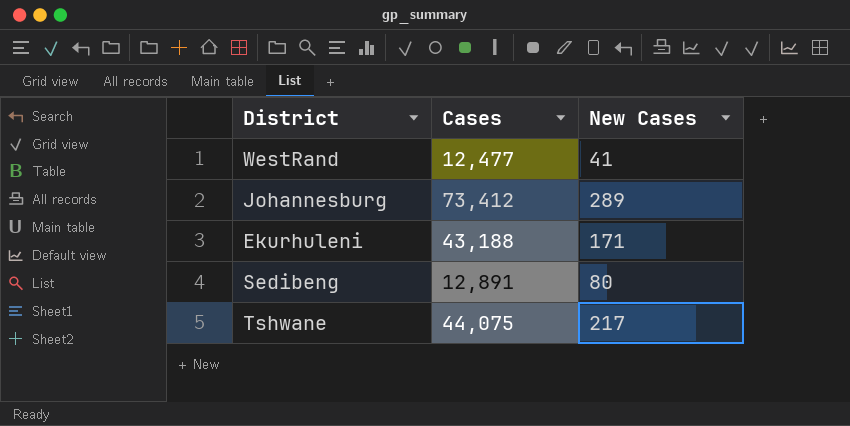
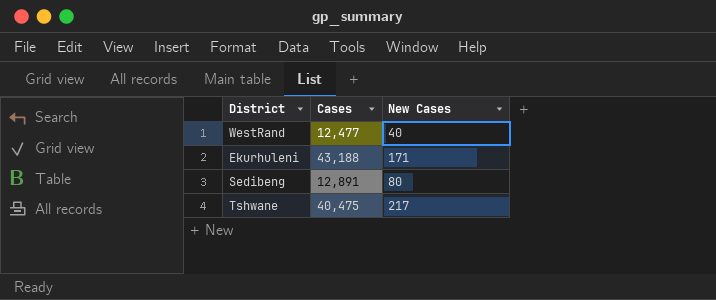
row Johannesburg: 73,412 | 289 -> none
WestRand | New Cases: 41 -> 40
Tshwane | Cases: 44,075 -> 40,475

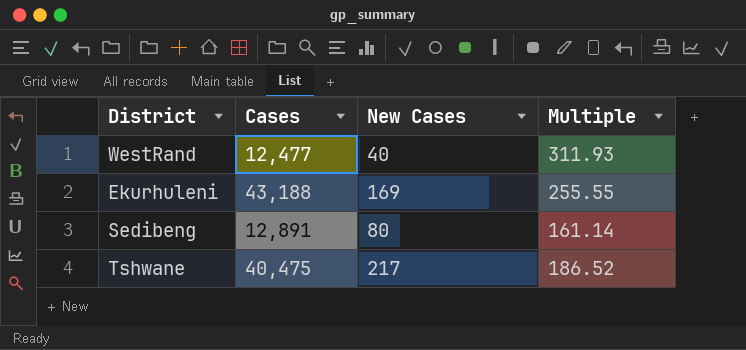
column Multiple | formula: none -> [Cases] / [New Cases]
Ekurhuleni | New Cases: 171 -> 169

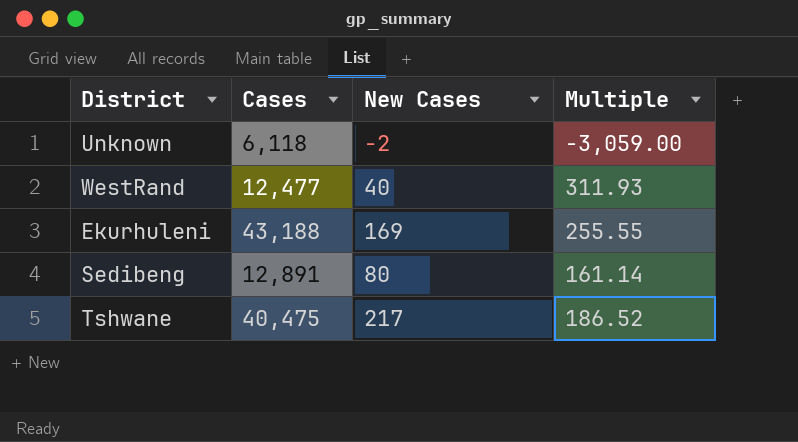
row Unknown: none -> 6,118 | -2 | -3,059.00

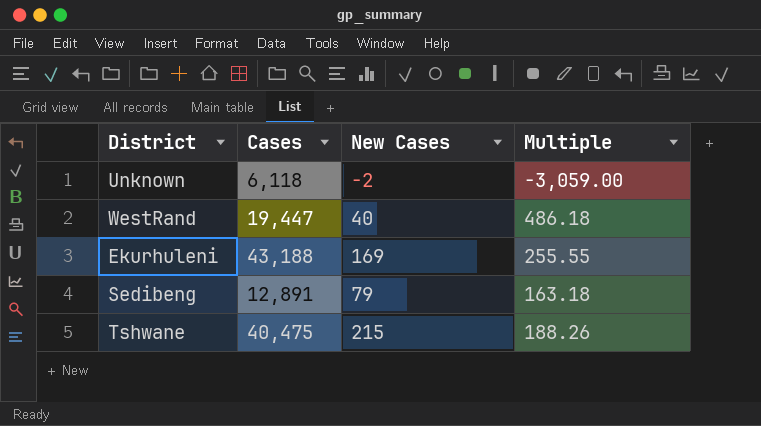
WestRand | Cases: 12,477 -> 19,447
WestRand | Multiple: 311.93 -> 486.18
Sedibeng | New Cases: 80 -> 79
Sedibeng | Multiple: 161.14 -> 163.18
Tshwane | New Cases: 217 -> 215
Tshwane | Multiple: 186.52 -> 188.26

